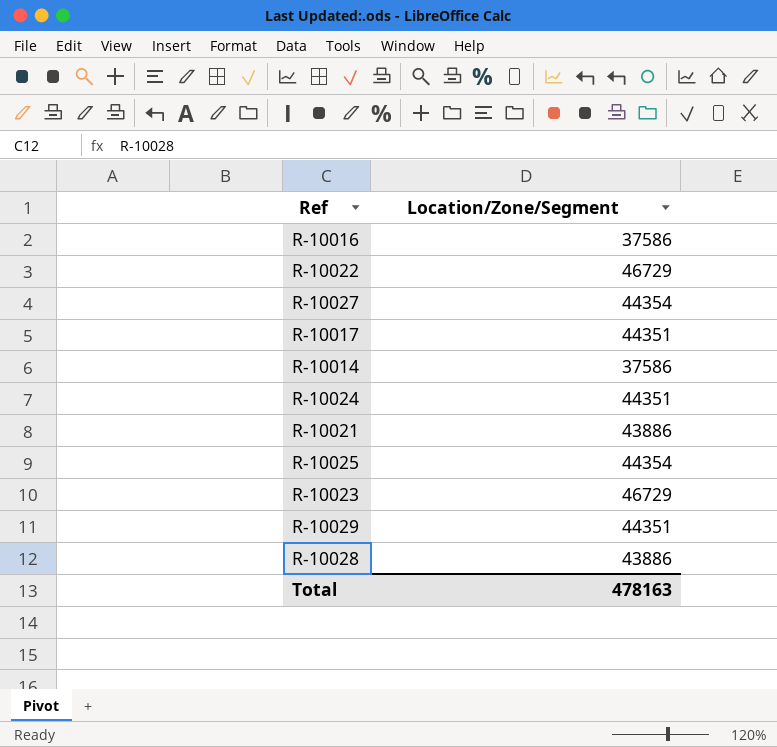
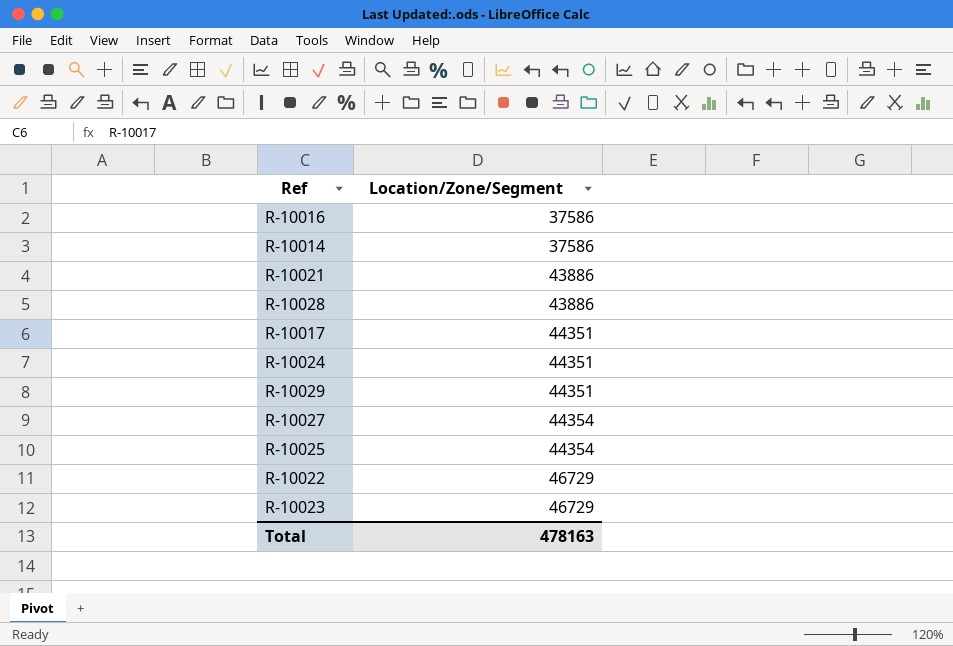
row order: none -> Location/Zone/Segment ascending

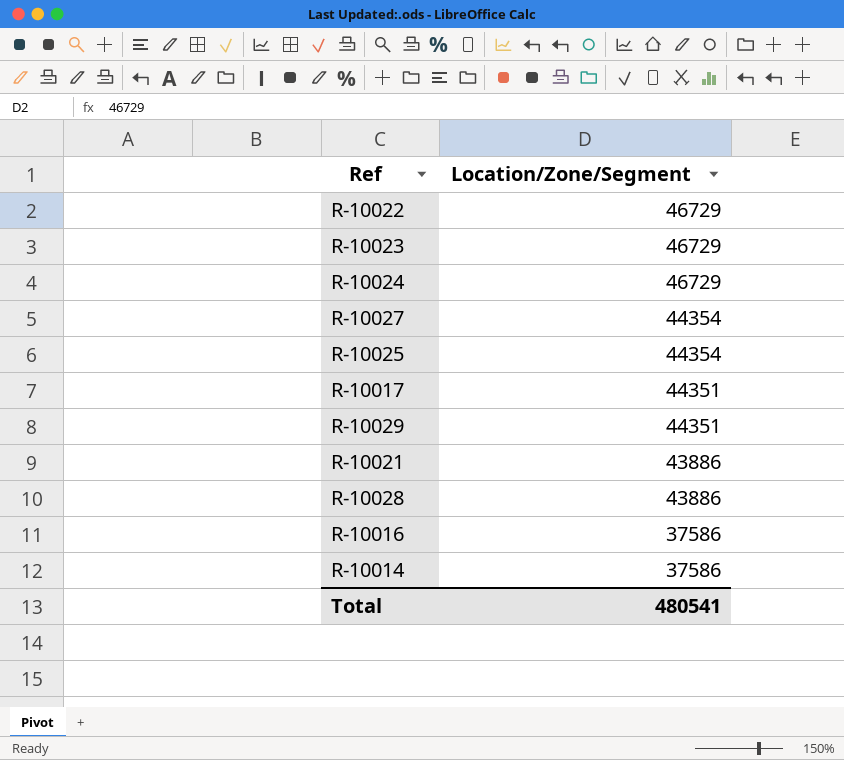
row order: Location/Zone/Segment ascending -> Location/Zone/Segment descending
R-10024 | Location/Zone/Segment: 44351 -> 46729
Total | Location/Zone/Segment: 478163 -> 480541

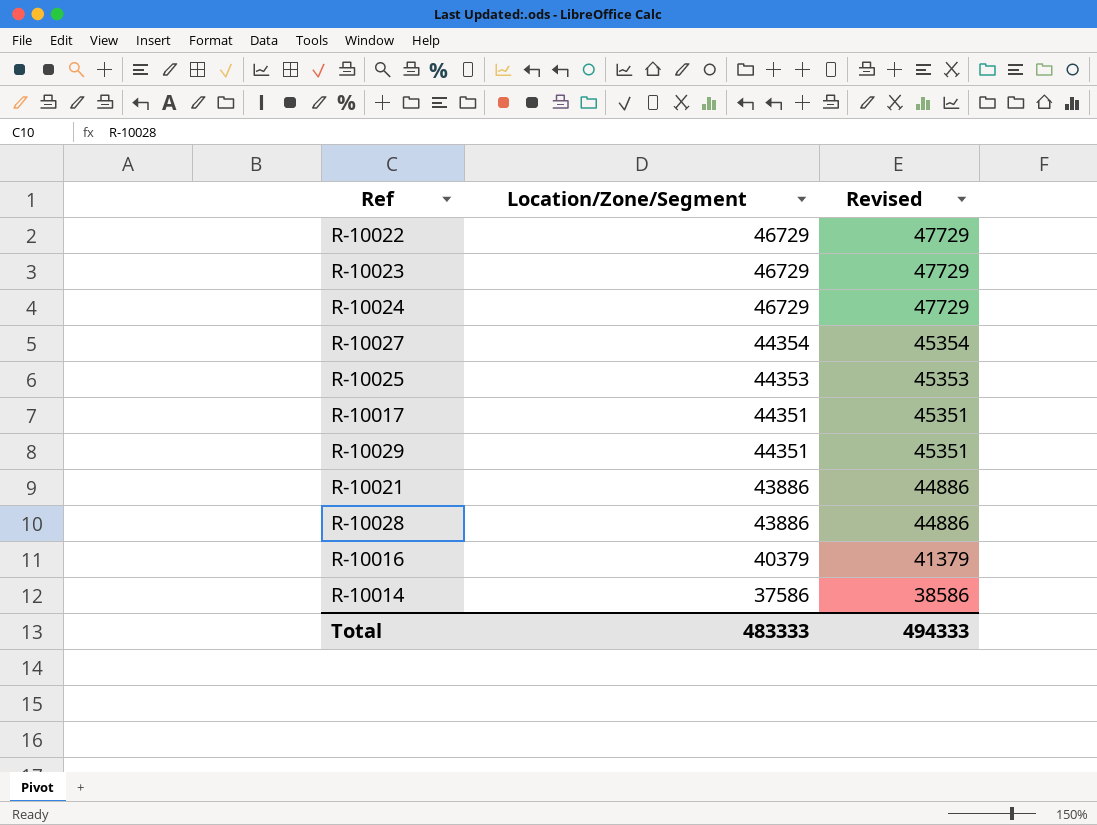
column Revised | formula: none -> [Location/Zone/Segment] + 1000
R-10025 | Location/Zone/Segment: 44354 -> 44353
R-10016 | Location/Zone/Segment: 37586 -> 40379
Total | Location/Zone/Segment: 480541 -> 483333

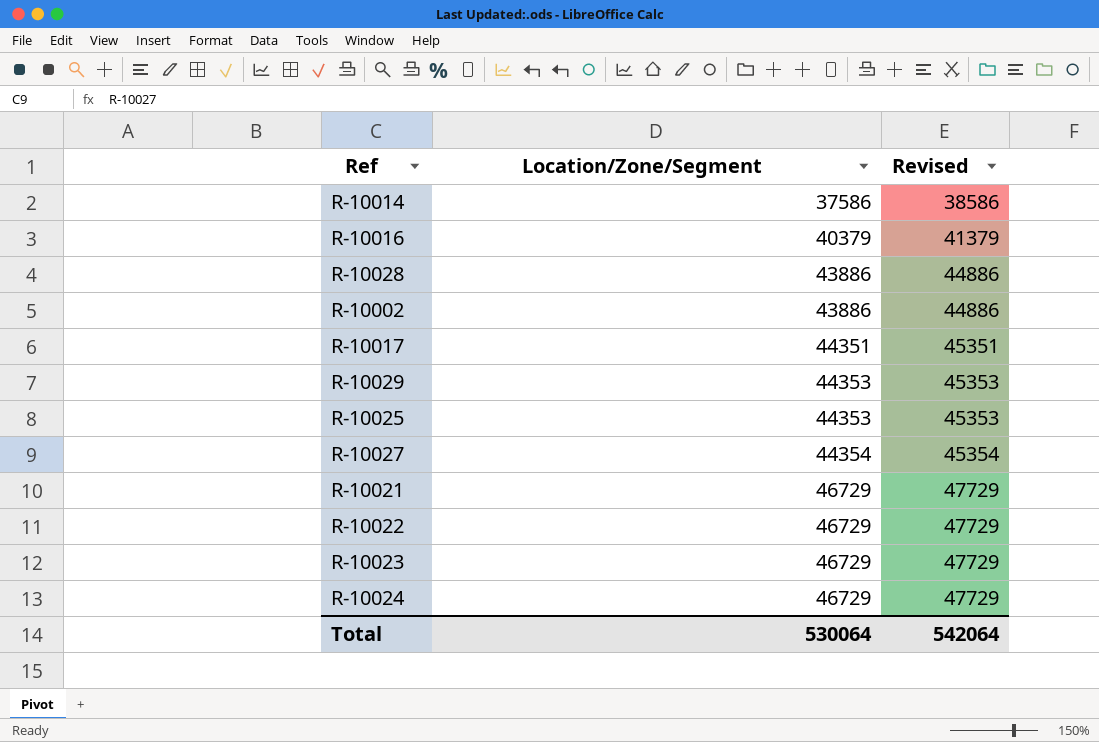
row order: Location/Zone/Segment descending -> Location/Zone/Segment ascending
row R-10002: none -> 43886 | 44886
R-10029 | Location/Zone/Segment: 44351 -> 44353
R-10029 | Revised: 45351 -> 45353
R-10021 | Location/Zone/Segment: 43886 -> 46729
R-10021 | Revised: 44886 -> 47729
Total | Location/Zone/Segment: 483333 -> 530064
Total | Revised: 494333 -> 542064

